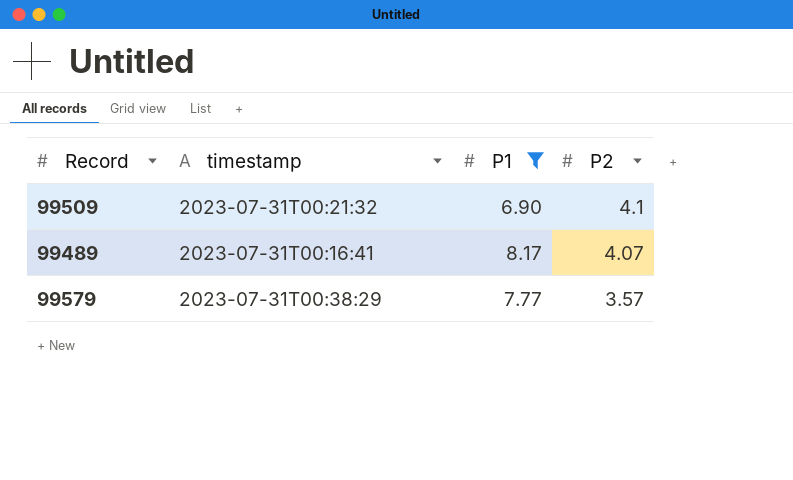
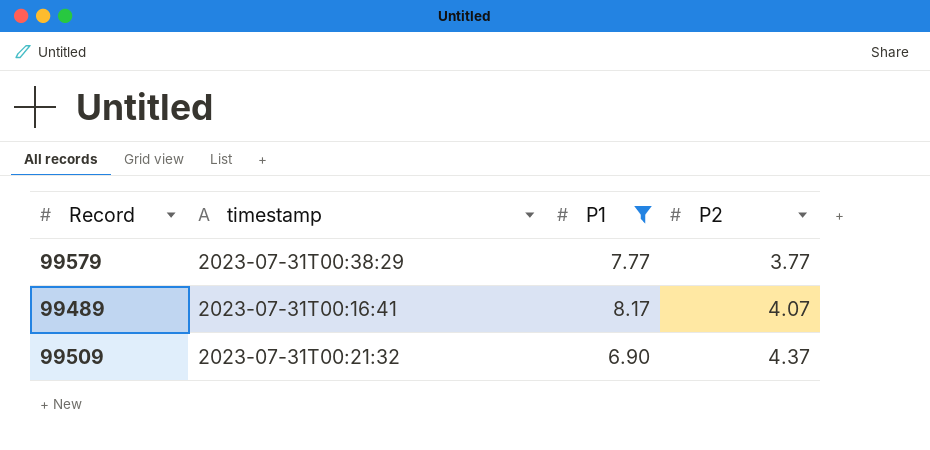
row order: P2 descending -> P2 ascending
99579 | P2: 3.57 -> 3.77
99509 | P2: 4.1 -> 4.37

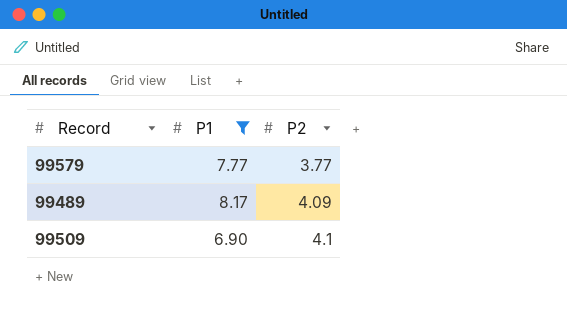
column timestamp | position: 2 -> none
99489 | P2: 4.07 -> 4.09
99509 | P2: 4.37 -> 4.1

